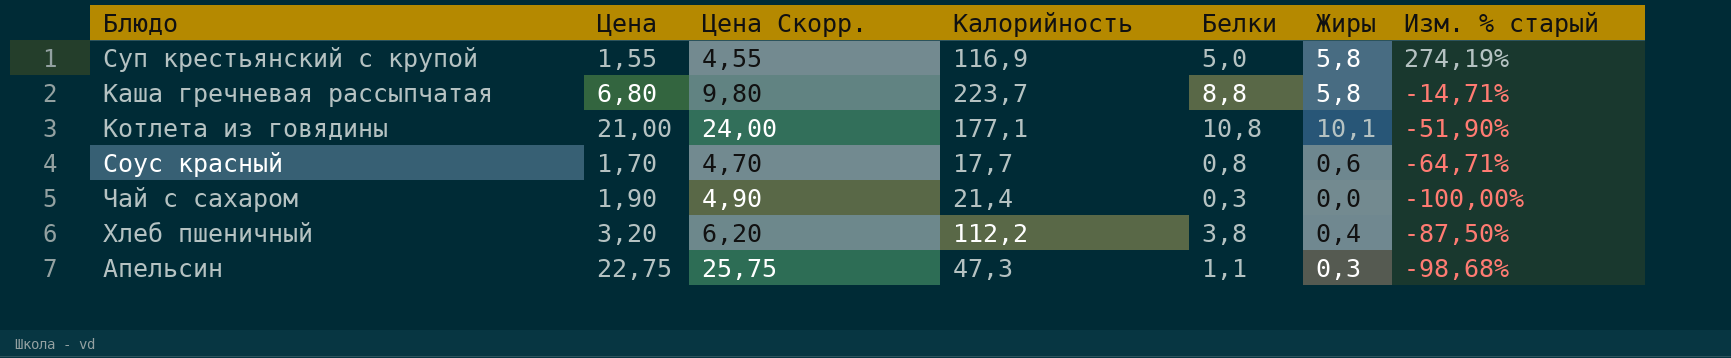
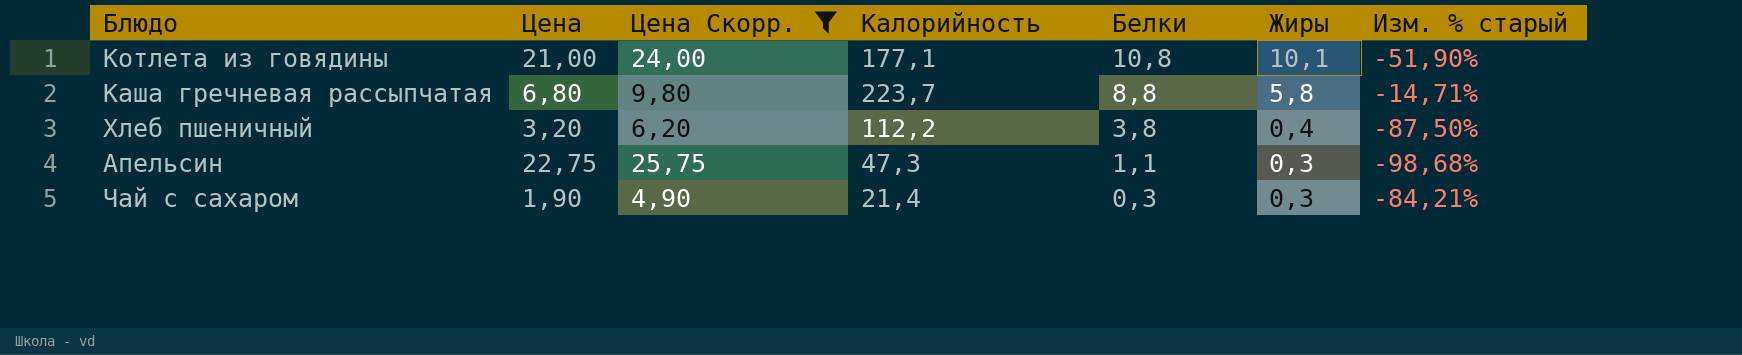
filter: none -> Цена Скорр. >= 4,90
row order: none -> Белки descending
Чай с сахаром | Жиры: 0,0 -> 0,3
Чай с сахаром | Изм. % старый: -100,00% -> -84,21%

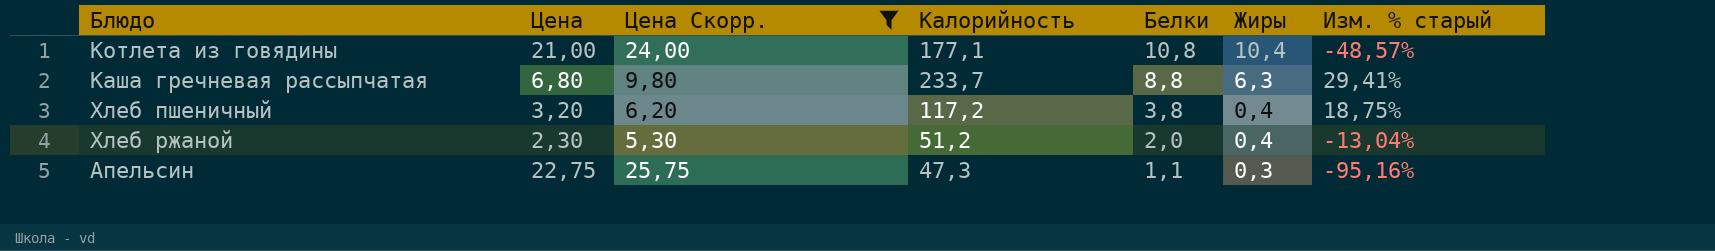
column Изм. % старый | formula: ([Жиры] - [Цена]) / [Цена] -> ([Белки] - [Цена]) / [Цена]
row Чай с сахаром: 1,90 | 4,90 | 21,4 | 0,3 | 0,3 | -84,21% -> none
Котлета из говядины | Жиры: 10,1 -> 10,4
Каша гречневая рассыпчатая | Калорийность: 223,7 -> 233,7
Каша гречневая рассыпчатая | Жиры: 5,8 -> 6,3
Хлеб пшеничный | Калорийность: 112,2 -> 117,2
row Хлеб ржаной: none -> 2,30 | 5,30 | 51,2 | 2,0 | 0,4 | -13,04%

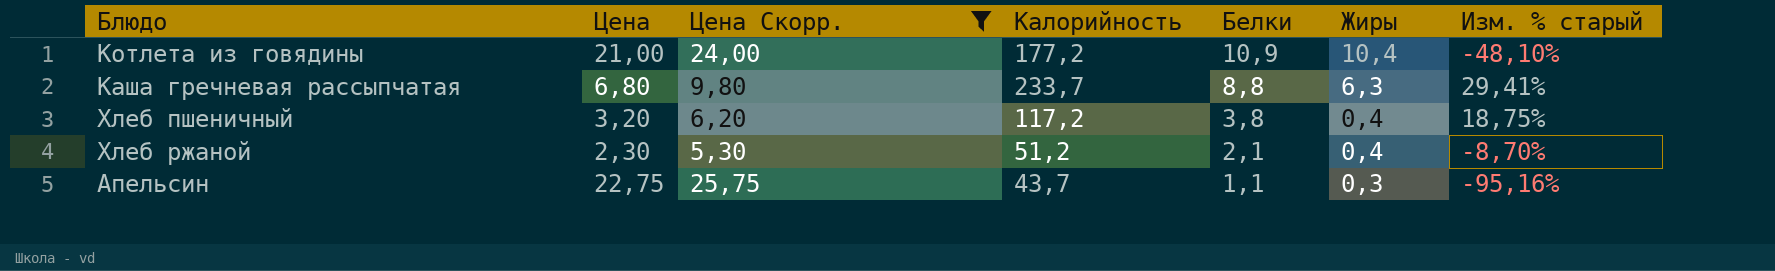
Котлета из говядины | Калорийность: 177,1 -> 177,2
Котлета из говядины | Белки: 10,8 -> 10,9
Котлета из говядины | Изм. % старый: -48,57% -> -48,10%
Хлеб ржаной | Белки: 2,0 -> 2,1
Хлеб ржаной | Изм. % старый: -13,04% -> -8,70%
Апельсин | Калорийность: 47,3 -> 43,7

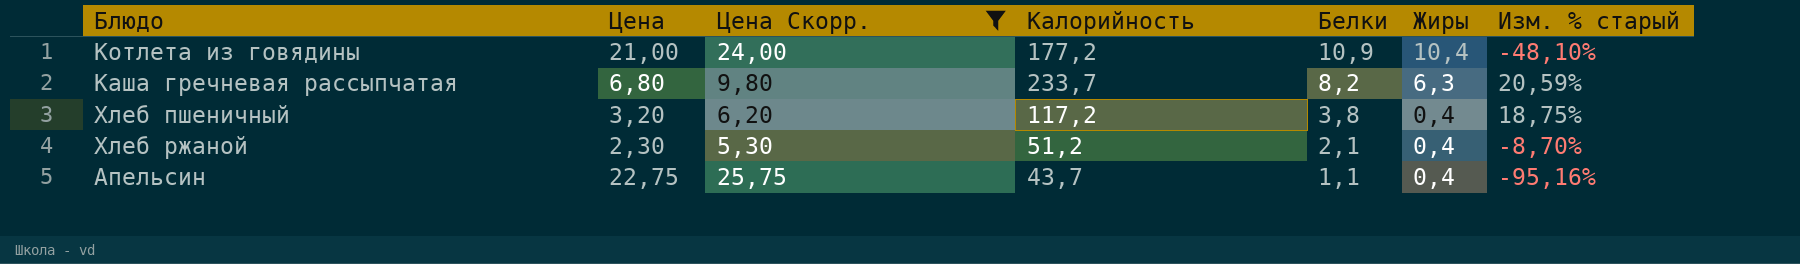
Каша гречневая рассыпчатая | Белки: 8,8 -> 8,2
Каша гречневая рассыпчатая | Изм. % старый: 29,41% -> 20,59%
Апельсин | Жиры: 0,3 -> 0,4

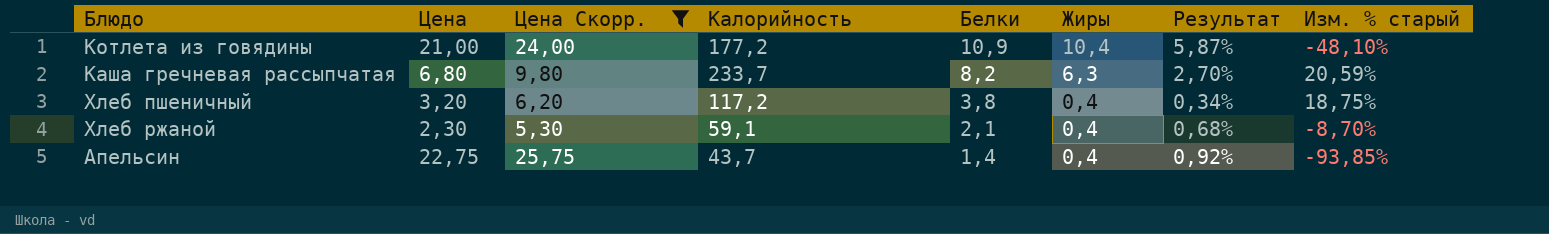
column Результат | formula: none -> [Жиры] / [Калорийность]
Хлеб ржаной | Калорийность: 51,2 -> 59,1
Апельсин | Белки: 1,1 -> 1,4
Апельсин | Изм. % старый: -95,16% -> -93,85%

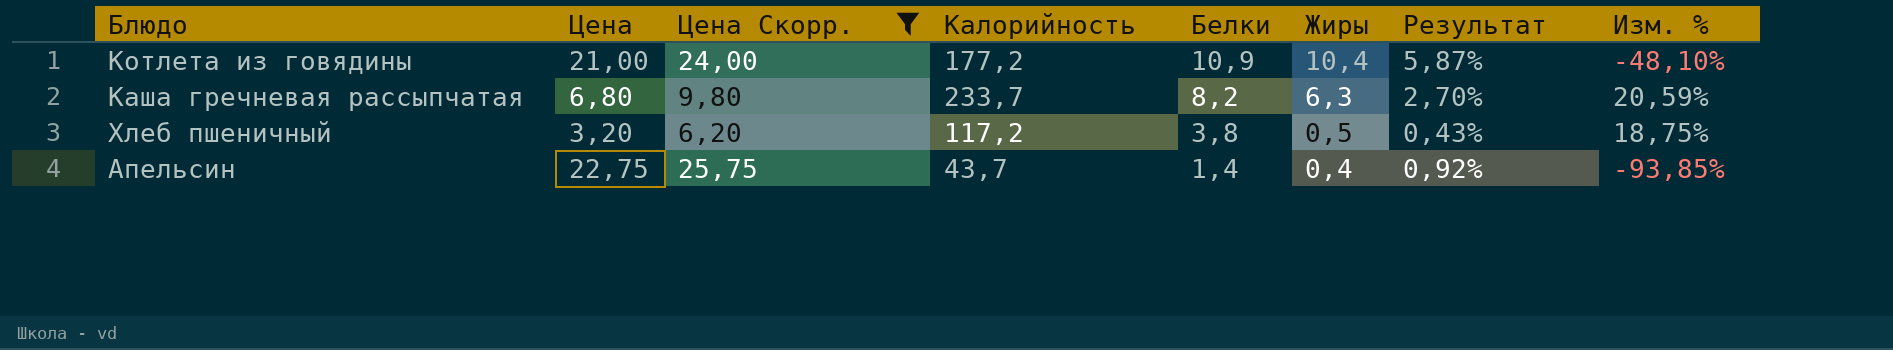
column name: Изм. % старый -> Изм. %
row Хлеб ржаной: 2,30 | 5,30 | 59,1 | 2,1 | 0,4 | 0,68% | -8,70% -> none
Хлеб пшеничный | Жиры: 0,4 -> 0,5
Хлеб пшеничный | Результат: 0,34% -> 0,43%

